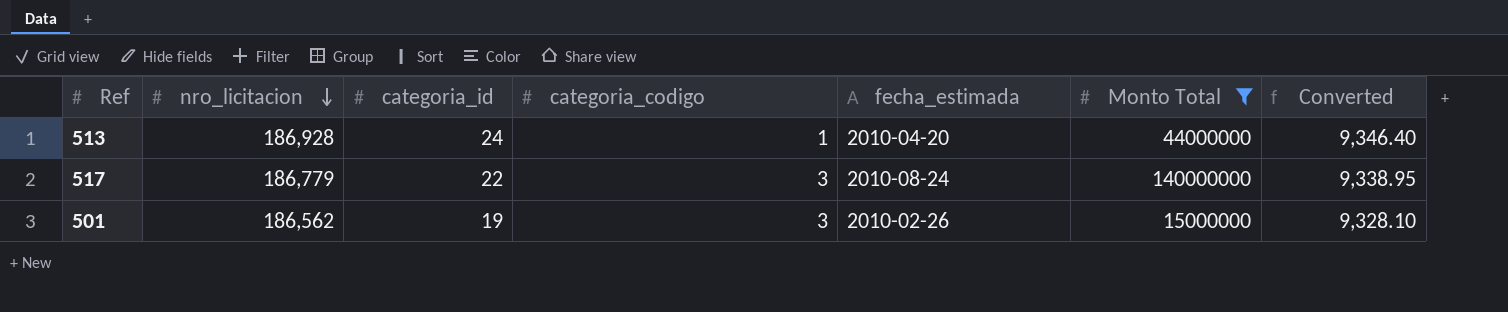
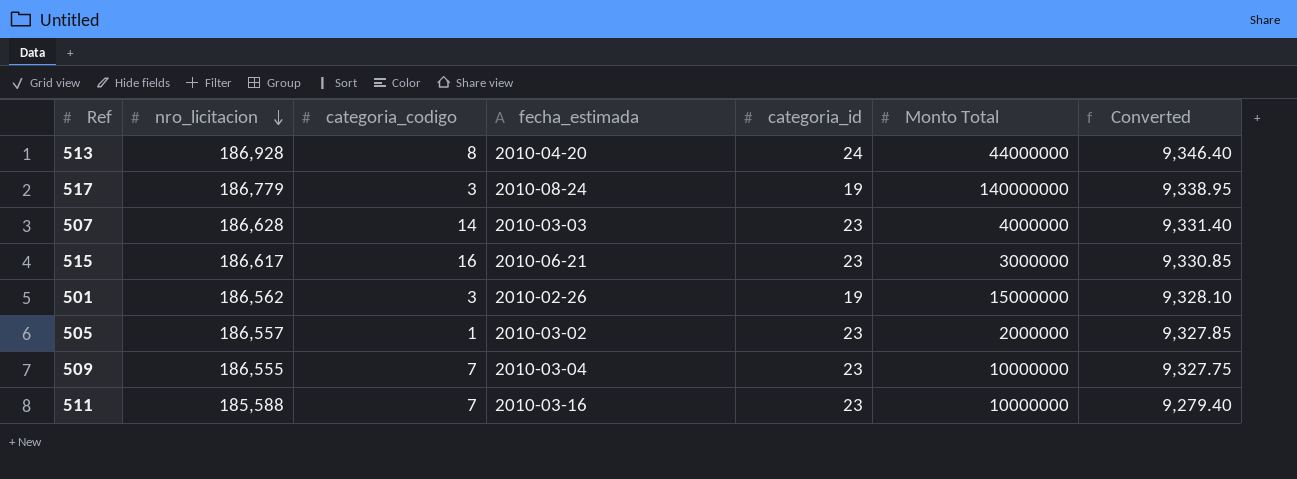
filter: Monto Total >= 15000000 -> none
column categoria_id | position: 3 -> 5
513 | categoria_codigo: 1 -> 8
517 | categoria_id: 22 -> 19

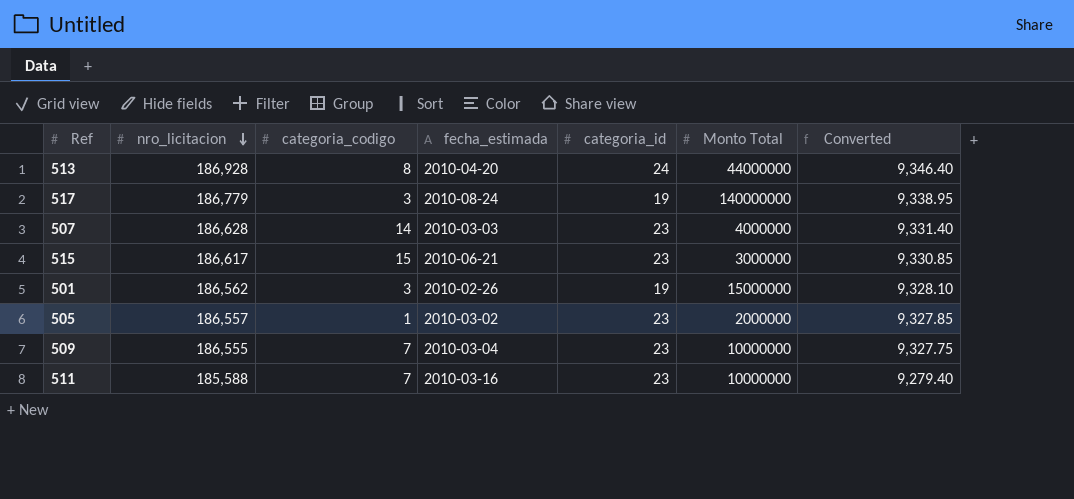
515 | categoria_codigo: 16 -> 15

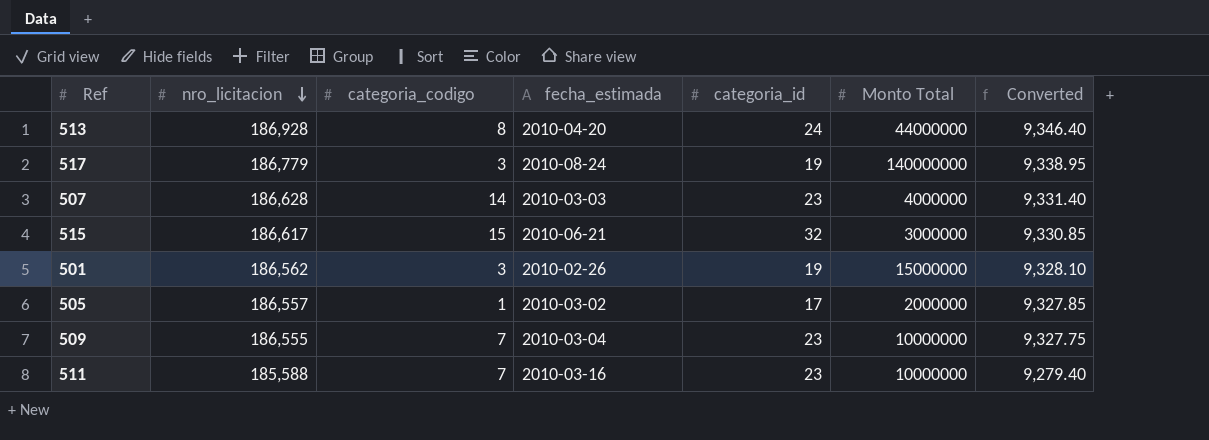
515 | categoria_id: 23 -> 32
505 | categoria_id: 23 -> 17

